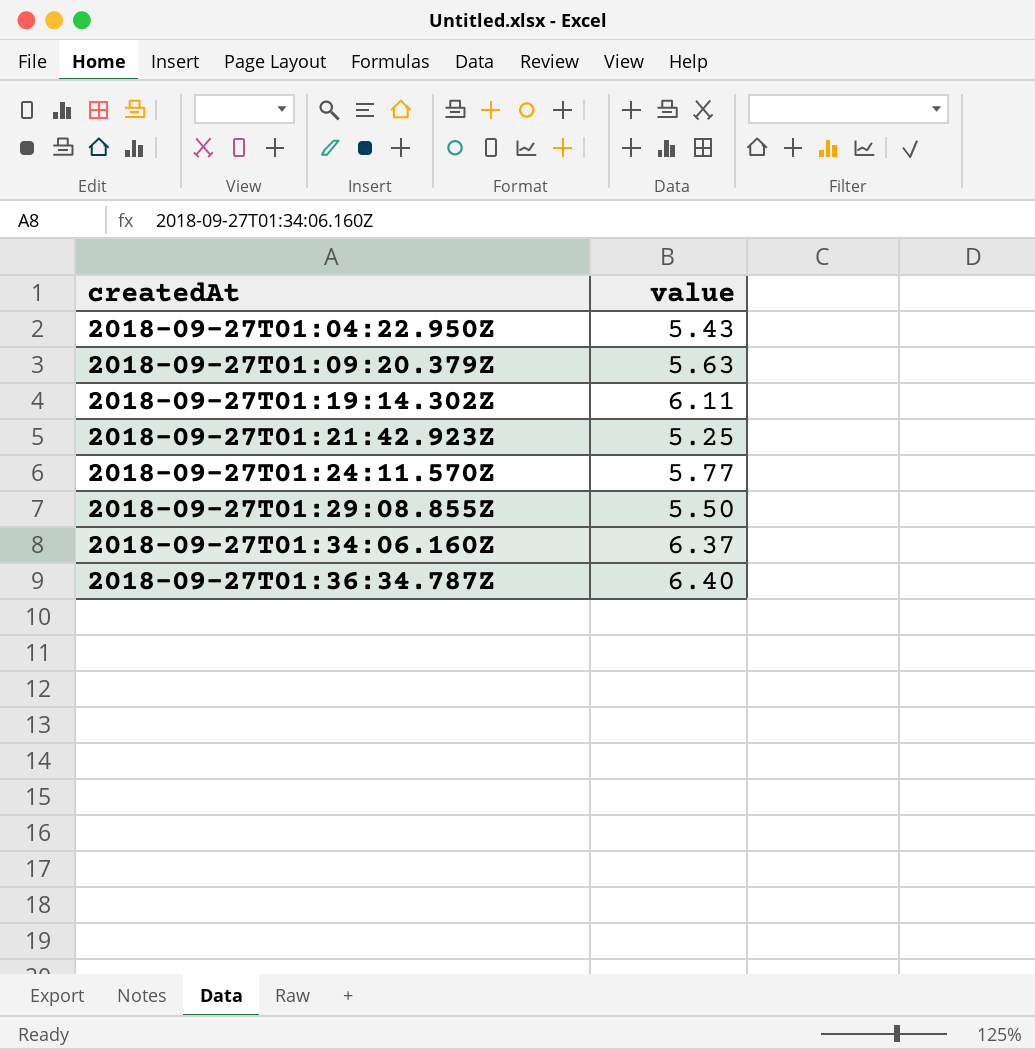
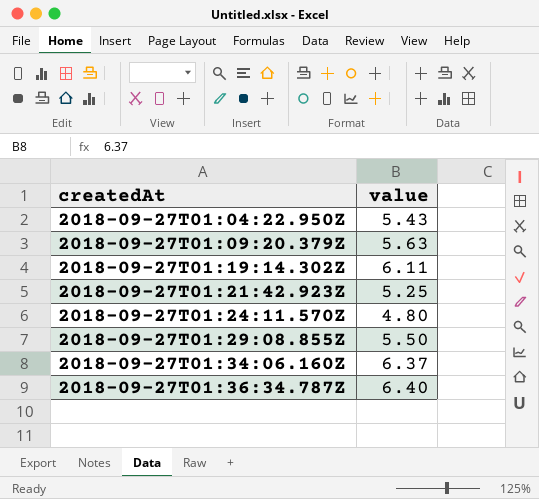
2018-09-27T01:24:11.570Z | value: 5.77 -> 4.80

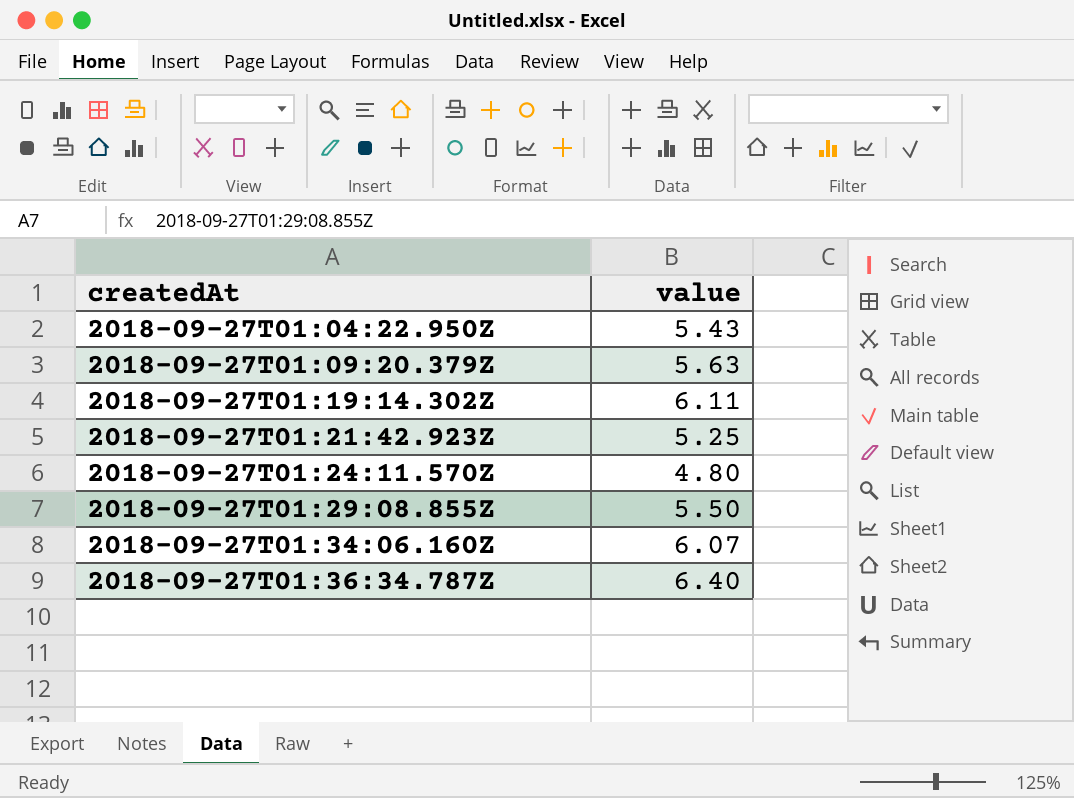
2018-09-27T01:34:06.160Z | value: 6.37 -> 6.07

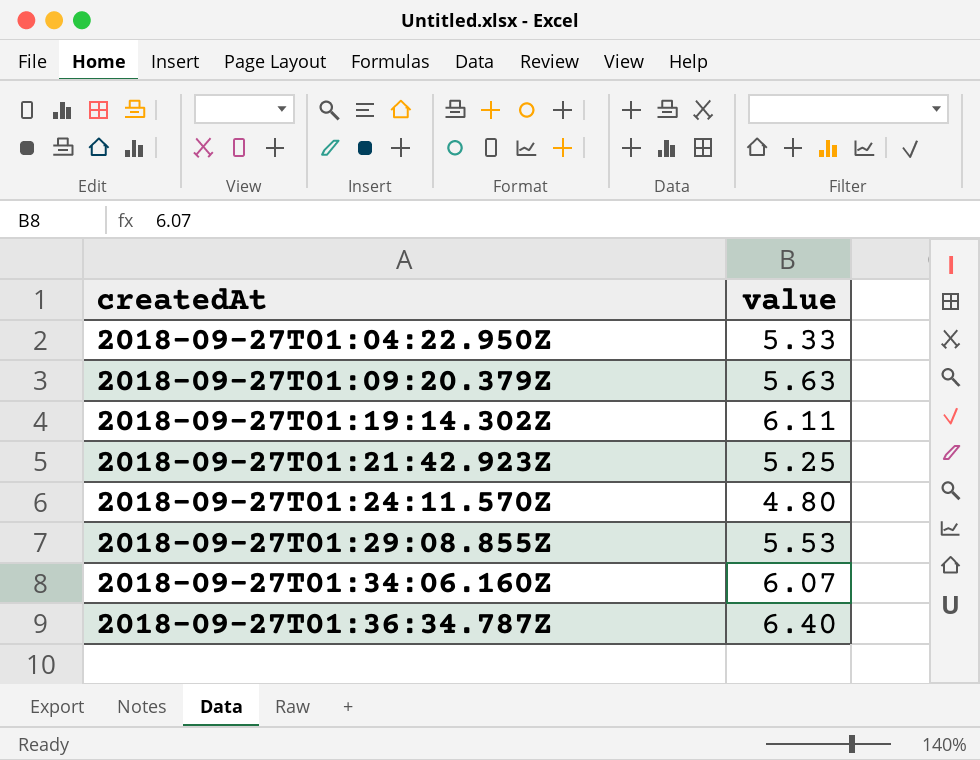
2018-09-27T01:04:22.950Z | value: 5.43 -> 5.33
2018-09-27T01:29:08.855Z | value: 5.50 -> 5.53

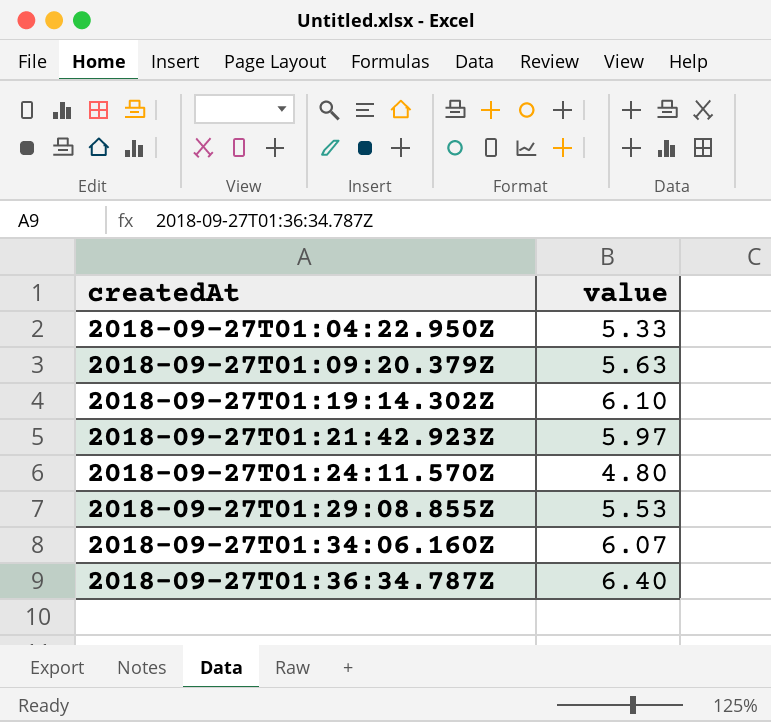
2018-09-27T01:19:14.302Z | value: 6.11 -> 6.10
2018-09-27T01:21:42.923Z | value: 5.25 -> 5.97

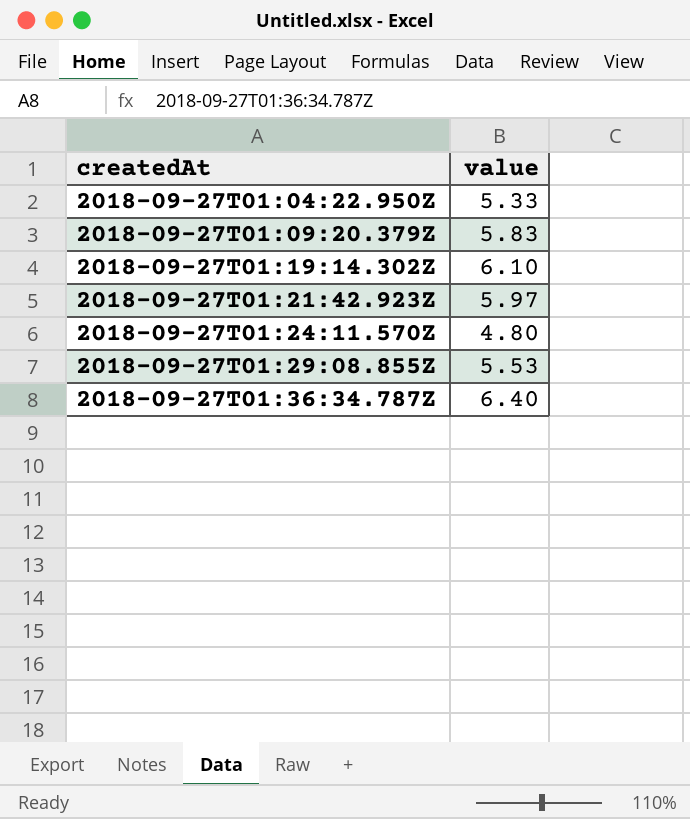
row 2018-09-27T01:34:06.160Z: 6.07 -> none
2018-09-27T01:09:20.379Z | value: 5.63 -> 5.83

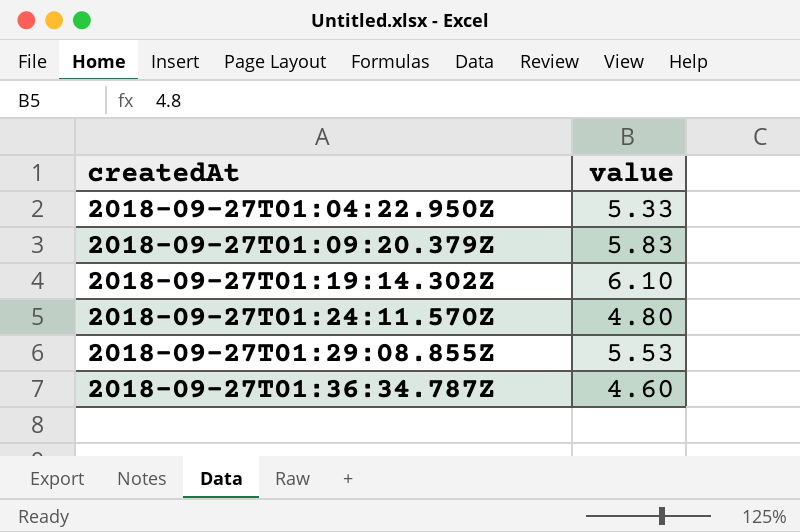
row 2018-09-27T01:21:42.923Z: 5.97 -> none
2018-09-27T01:36:34.787Z | value: 6.40 -> 4.60

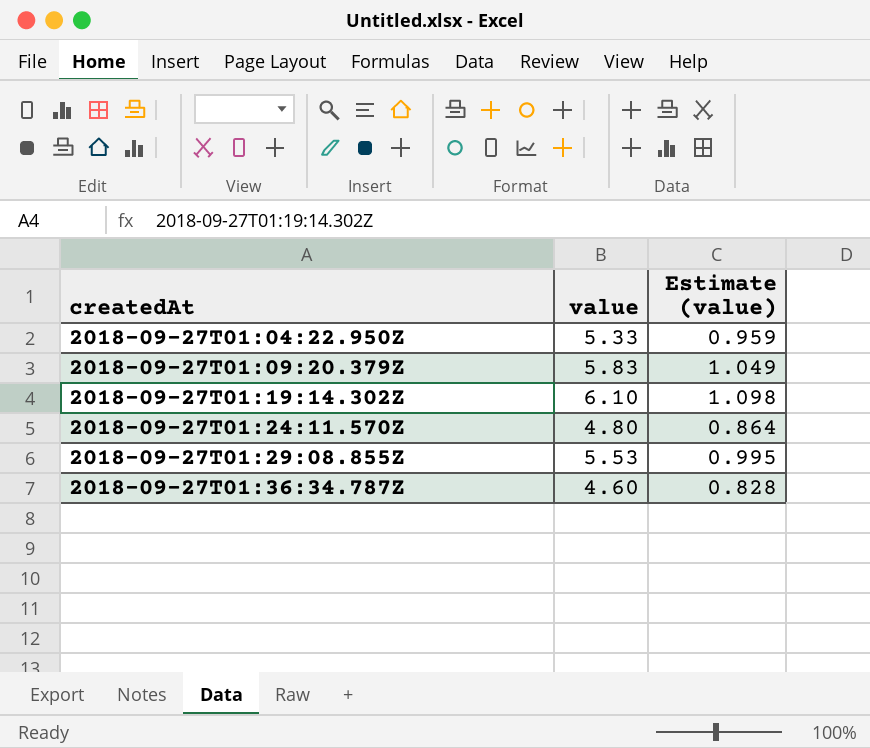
column Estimate (value) | formula: none -> [value] * 0.18

